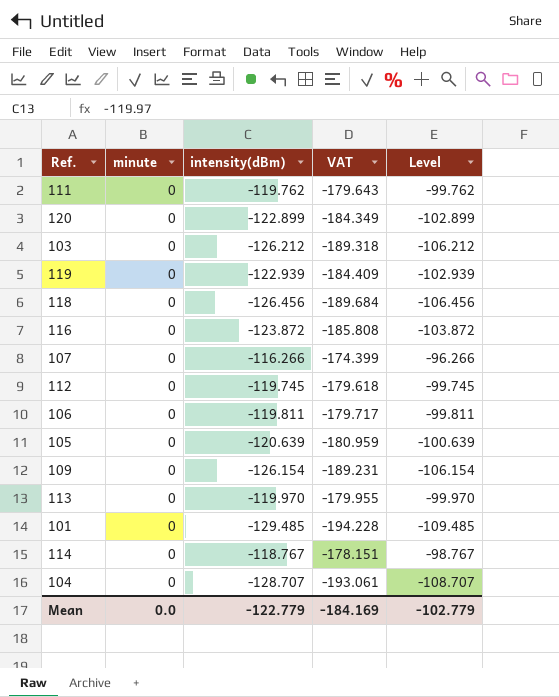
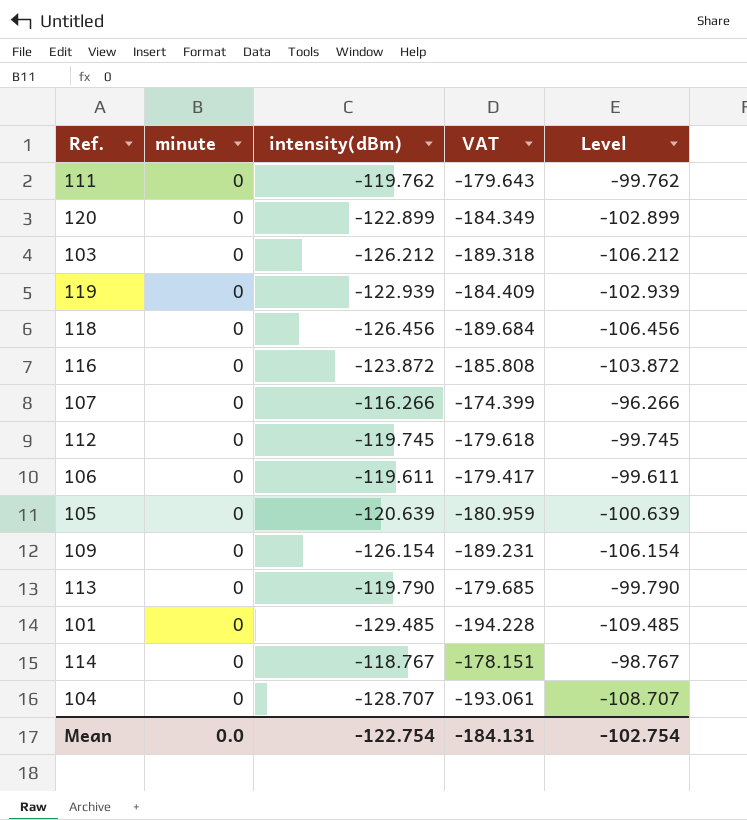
106 | intensity(dBm): -119.811 -> -119.611
106 | VAT: -179.717 -> -179.417
106 | Level: -99.811 -> -99.611
113 | intensity(dBm): -119.970 -> -119.790
113 | VAT: -179.955 -> -179.685
113 | Level: -99.970 -> -99.790
Mean | intensity(dBm): -122.779 -> -122.754
Mean | VAT: -184.169 -> -184.131
Mean | Level: -102.779 -> -102.754

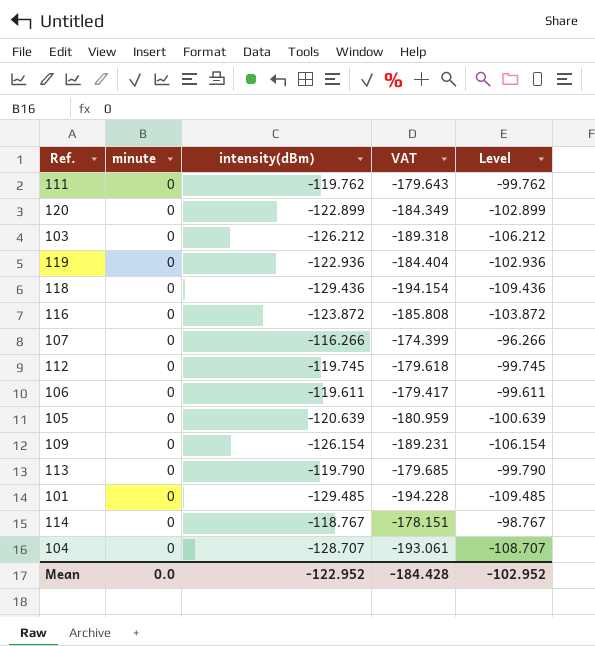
119 | intensity(dBm): -122.939 -> -122.936
119 | VAT: -184.409 -> -184.404
119 | Level: -102.939 -> -102.936
118 | intensity(dBm): -126.456 -> -129.436
118 | VAT: -189.684 -> -194.154
118 | Level: -106.456 -> -109.436
Mean | intensity(dBm): -122.754 -> -122.952
Mean | VAT: -184.131 -> -184.428
Mean | Level: -102.754 -> -102.952

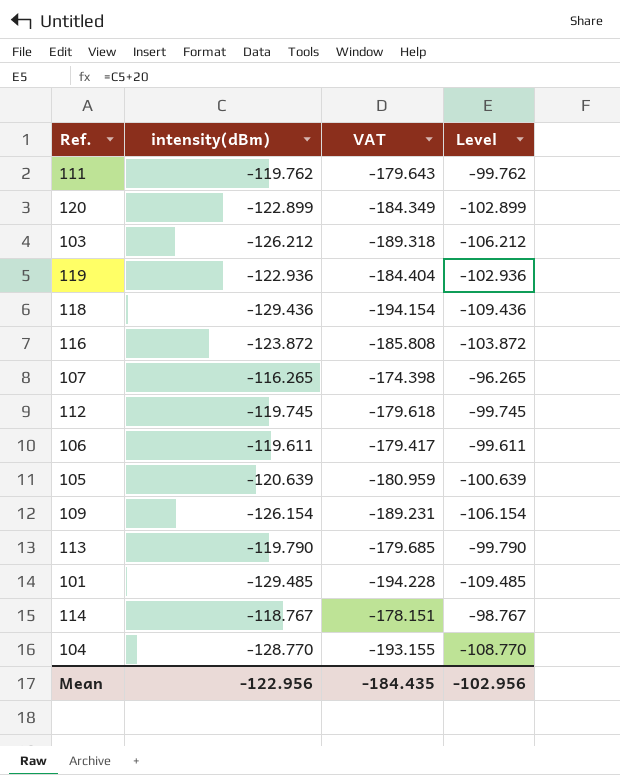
column minute | position: 2 -> none
107 | intensity(dBm): -116.266 -> -116.265
107 | VAT: -174.399 -> -174.398
107 | Level: -96.266 -> -96.265
104 | intensity(dBm): -128.707 -> -128.770
104 | VAT: -193.061 -> -193.155
104 | Level: -108.707 -> -108.770
Mean | intensity(dBm): -122.952 -> -122.956
Mean | VAT: -184.428 -> -184.435
Mean | Level: -102.952 -> -102.956

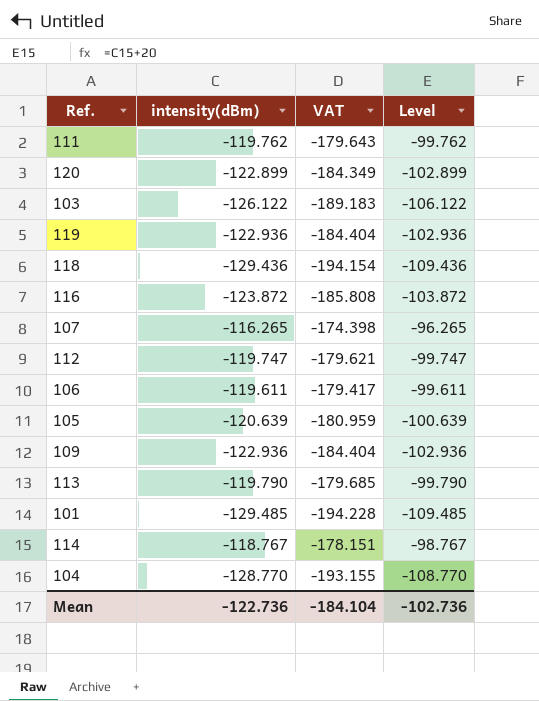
103 | intensity(dBm): -126.212 -> -126.122
103 | VAT: -189.318 -> -189.183
103 | Level: -106.212 -> -106.122
112 | intensity(dBm): -119.745 -> -119.747
112 | VAT: -179.618 -> -179.621
112 | Level: -99.745 -> -99.747
109 | intensity(dBm): -126.154 -> -122.936
109 | VAT: -189.231 -> -184.404
109 | Level: -106.154 -> -102.936
Mean | intensity(dBm): -122.956 -> -122.736
Mean | VAT: -184.435 -> -184.104
Mean | Level: -102.956 -> -102.736

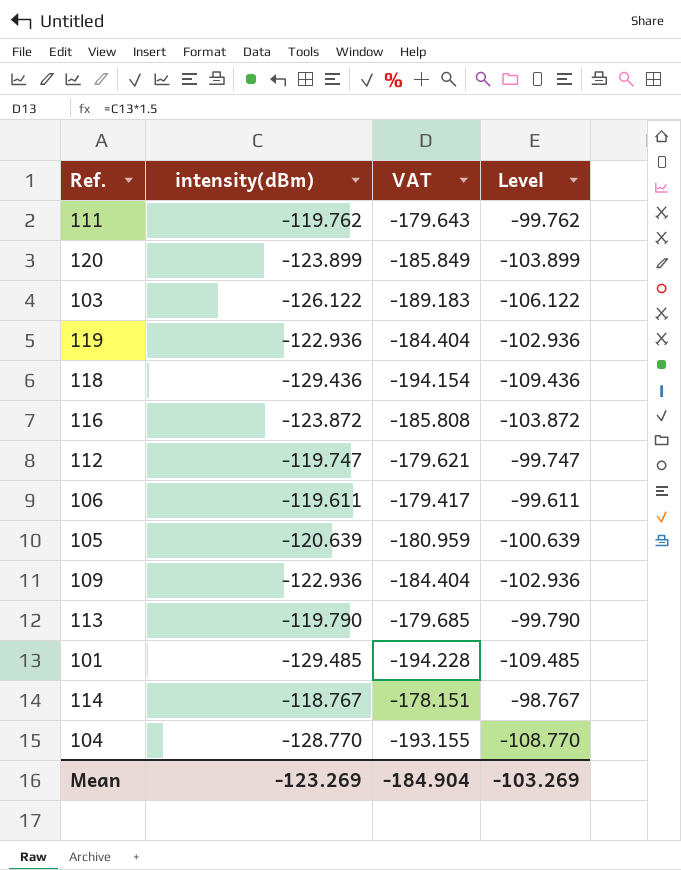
row 107: -116.265 | -174.398 | -96.265 -> none
120 | intensity(dBm): -122.899 -> -123.899
120 | VAT: -184.349 -> -185.849
120 | Level: -102.899 -> -103.899
Mean | intensity(dBm): -122.736 -> -123.269
Mean | VAT: -184.104 -> -184.904
Mean | Level: -102.736 -> -103.269

